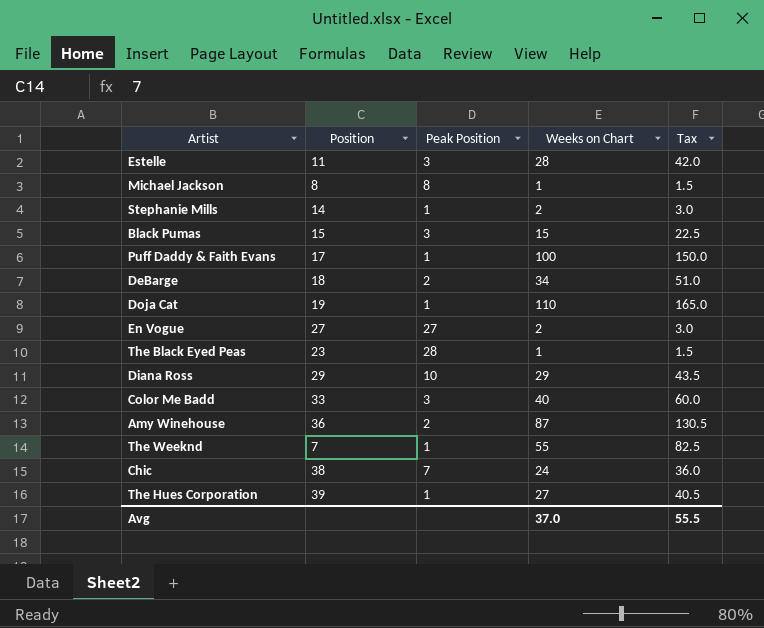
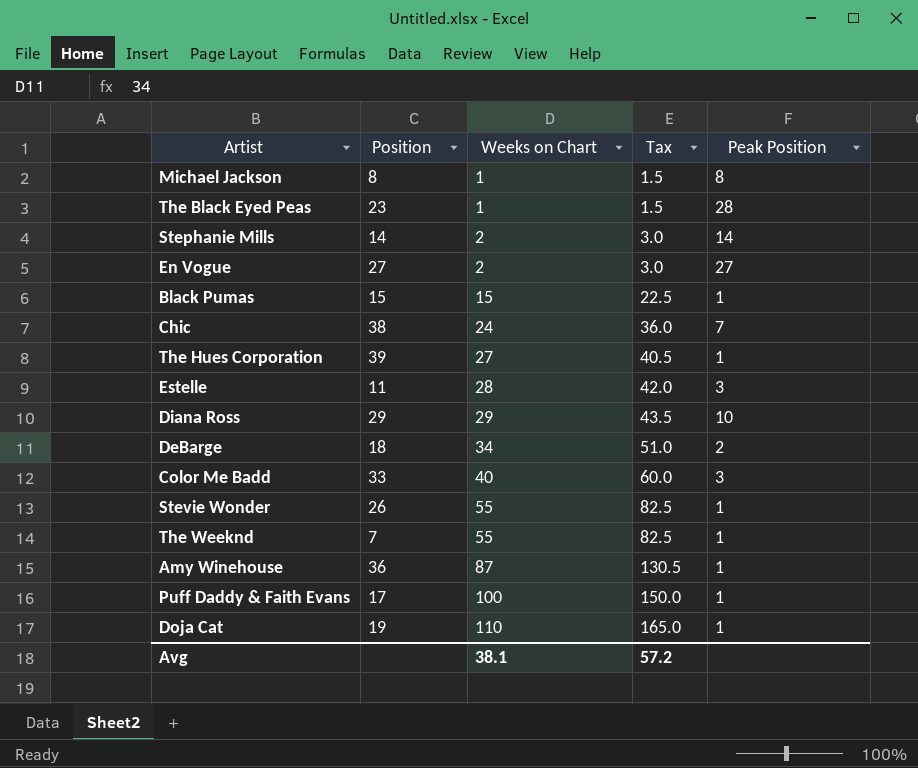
row order: none -> Weeks on Chart ascending
column Peak Position | position: 3 -> 5
Stephanie Mills | Peak Position: 1 -> 14
Black Pumas | Peak Position: 3 -> 1
row Stevie Wonder: none -> 26 | 55 | 82.5 | 1
Amy Winehouse | Peak Position: 2 -> 1
Avg | Weeks on Chart: 37.0 -> 38.1
Avg | Tax: 55.5 -> 57.2

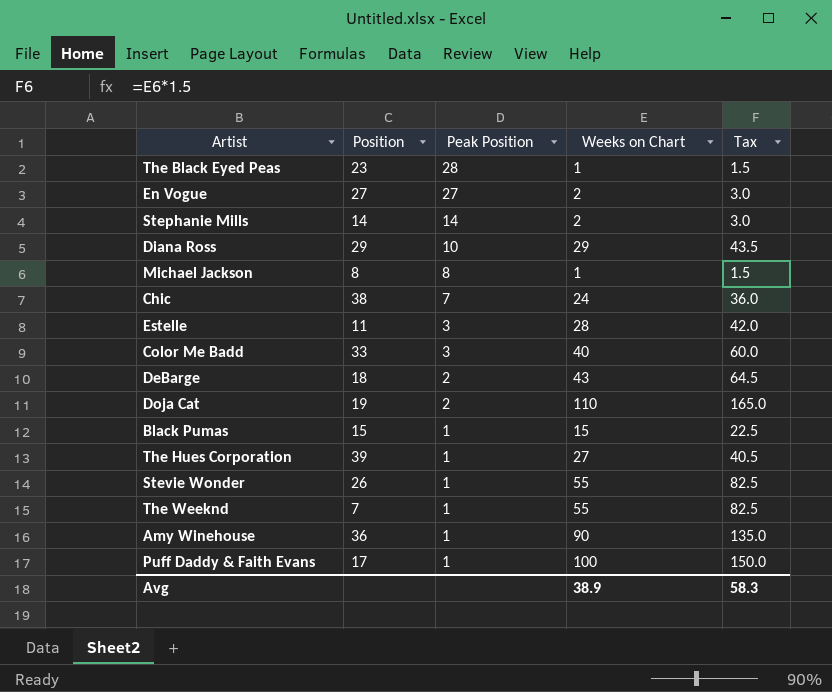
row order: Weeks on Chart ascending -> Peak Position descending
column Peak Position | position: 5 -> 3
DeBarge | Weeks on Chart: 34 -> 43
DeBarge | Tax: 51.0 -> 64.5
Doja Cat | Peak Position: 1 -> 2
Amy Winehouse | Weeks on Chart: 87 -> 90
Amy Winehouse | Tax: 130.5 -> 135.0
Avg | Weeks on Chart: 38.1 -> 38.9
Avg | Tax: 57.2 -> 58.3

